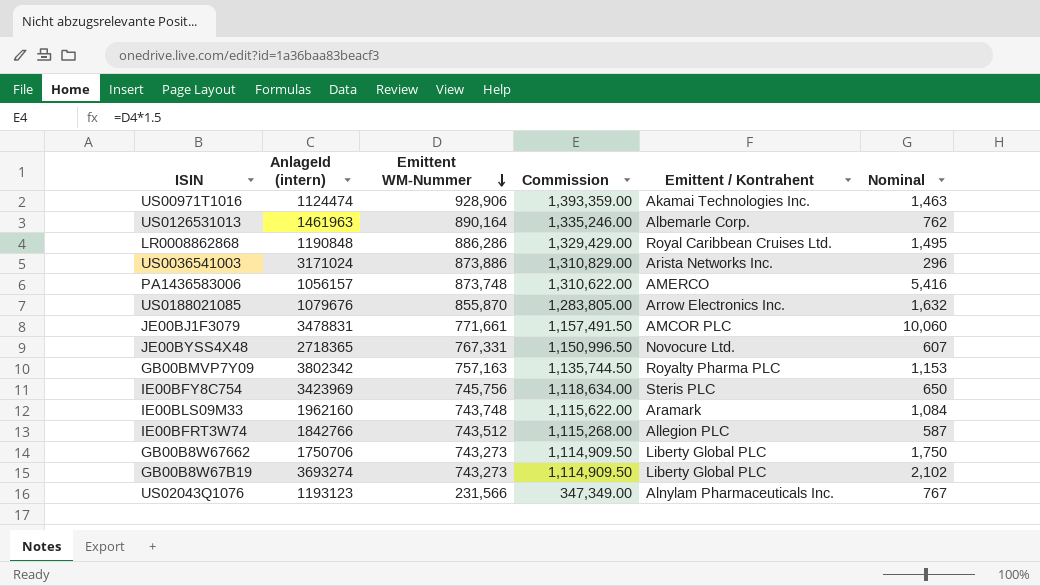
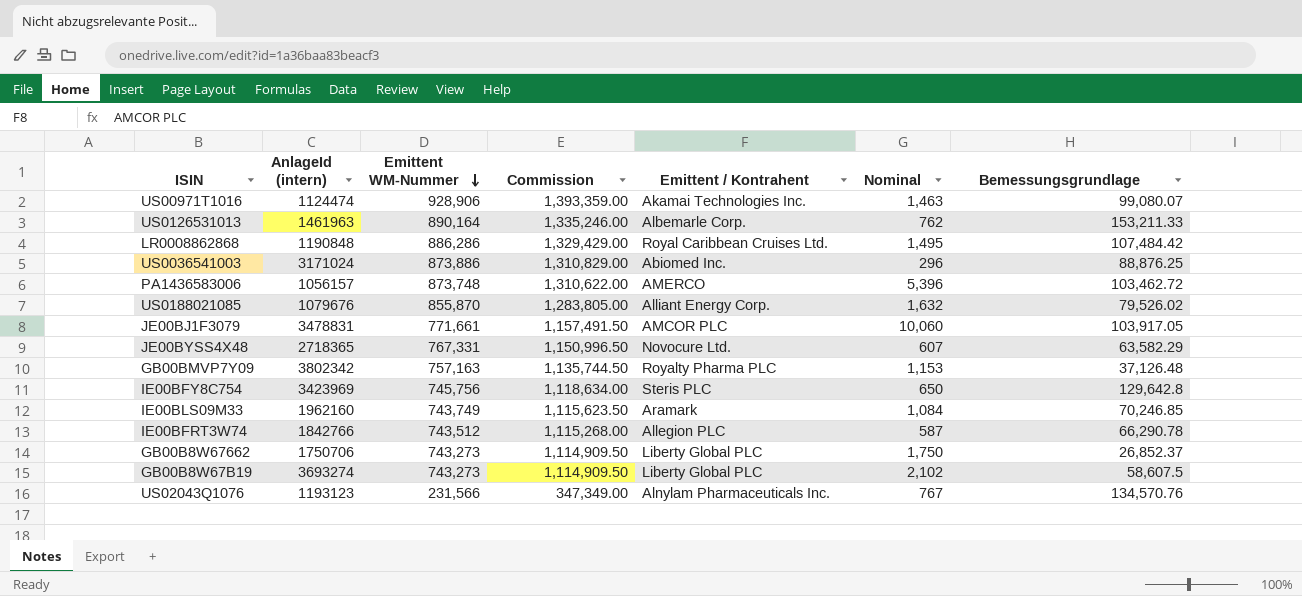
column Bemessungsgrundlage | position: none -> 7
US0036541003 | Emittent / Kontrahent: Arista Networks Inc. -> Abiomed Inc.
PA1436583006 | Nominal: 5,416 -> 5,396
US0188021085 | Emittent / Kontrahent: Arrow Electronics Inc. -> Alliant Energy Corp.
IE00BLS09M33 | Emittent WM-Nummer: 743,748 -> 743,749
IE00BLS09M33 | Commission: 1,115,622.00 -> 1,115,623.50

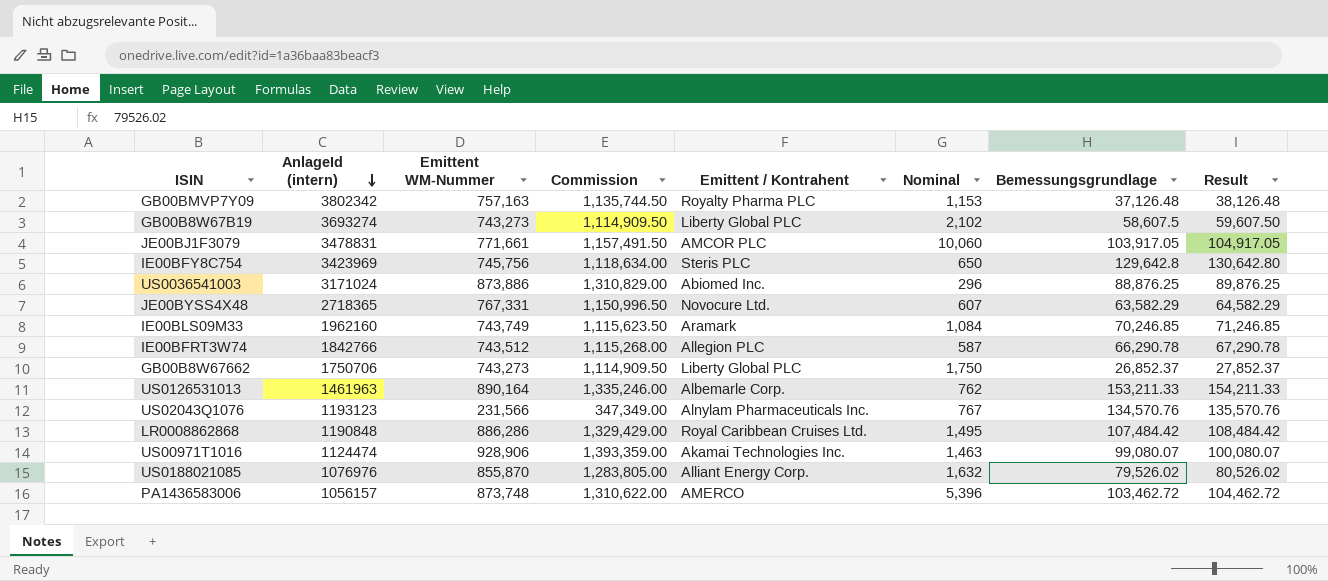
row order: Emittent WM-Nummer descending -> AnlageId (intern) descending
column Result | formula: none -> [Bemessungsgrundlage] + 1000
US0188021085 | AnlageId (intern): 1079676 -> 1076976

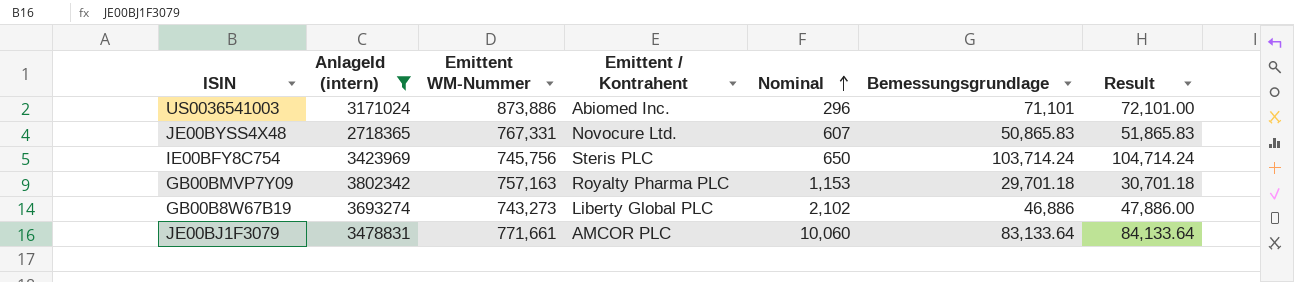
filter: none -> AnlageId (intern) >= 2718365
row order: AnlageId (intern) descending -> Nominal ascending
column Commission | formula: [Emittent WM-Nummer] * 1.5 -> none
US0036541003 | Bemessungsgrundlage: 88,876.25 -> 71,101
US0036541003 | Result: 89,876.25 -> 72,101.00
JE00BYSS4X48 | Bemessungsgrundlage: 63,582.29 -> 50,865.83
JE00BYSS4X48 | Result: 64,582.29 -> 51,865.83
IE00BFY8C754 | Bemessungsgrundlage: 129,642.8 -> 103,714.24
IE00BFY8C754 | Result: 130,642.80 -> 104,714.24
GB00BMVP7Y09 | Bemessungsgrundlage: 37,126.48 -> 29,701.18
GB00BMVP7Y09 | Result: 38,126.48 -> 30,701.18
GB00B8W67B19 | Bemessungsgrundlage: 58,607.5 -> 46,886
GB00B8W67B19 | Result: 59,607.50 -> 47,886.00
JE00BJ1F3079 | Bemessungsgrundlage: 103,917.05 -> 83,133.64
JE00BJ1F3079 | Result: 104,917.05 -> 84,133.64

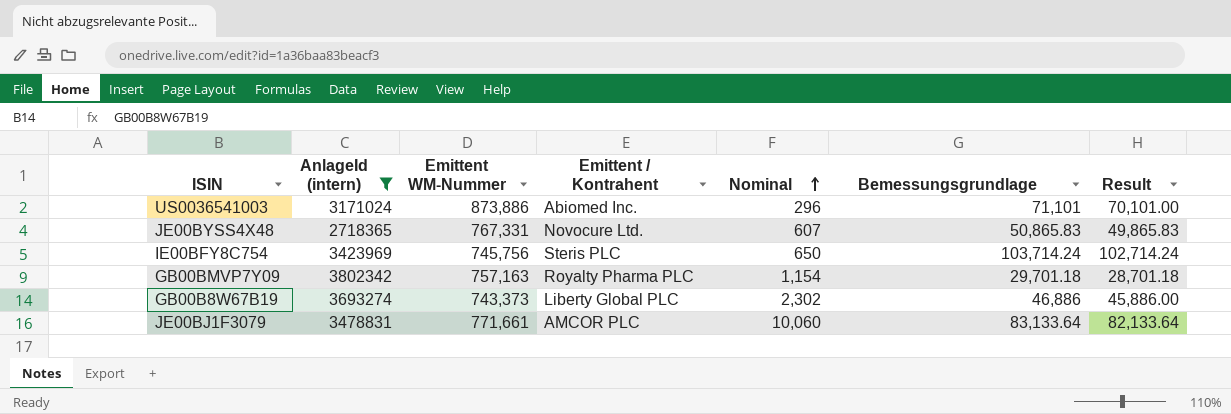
column Result | formula: [Bemessungsgrundlage] + 1000 -> [Bemessungsgrundlage] - 1000
GB00BMVP7Y09 | Nominal: 1,153 -> 1,154
GB00B8W67B19 | Emittent WM-Nummer: 743,273 -> 743,373
GB00B8W67B19 | Nominal: 2,102 -> 2,302

